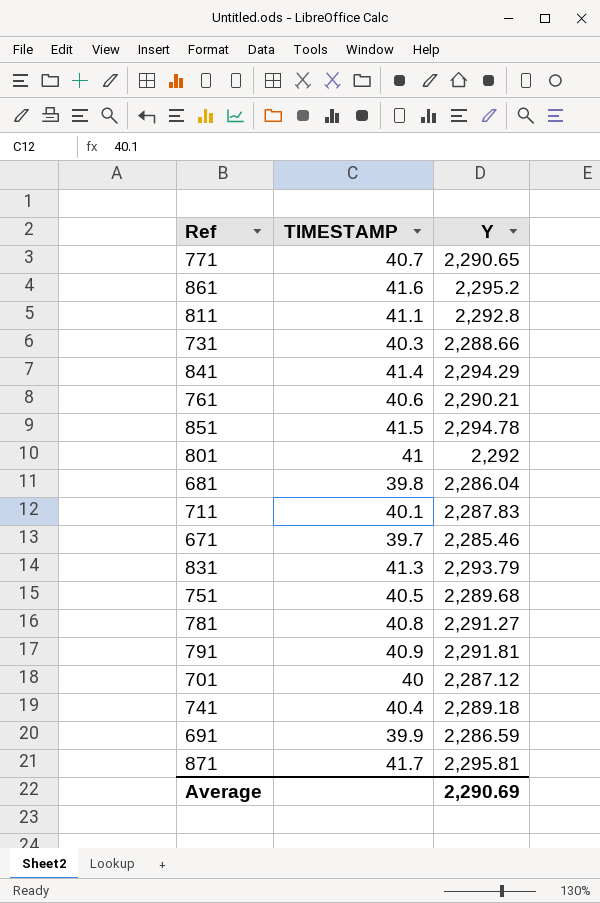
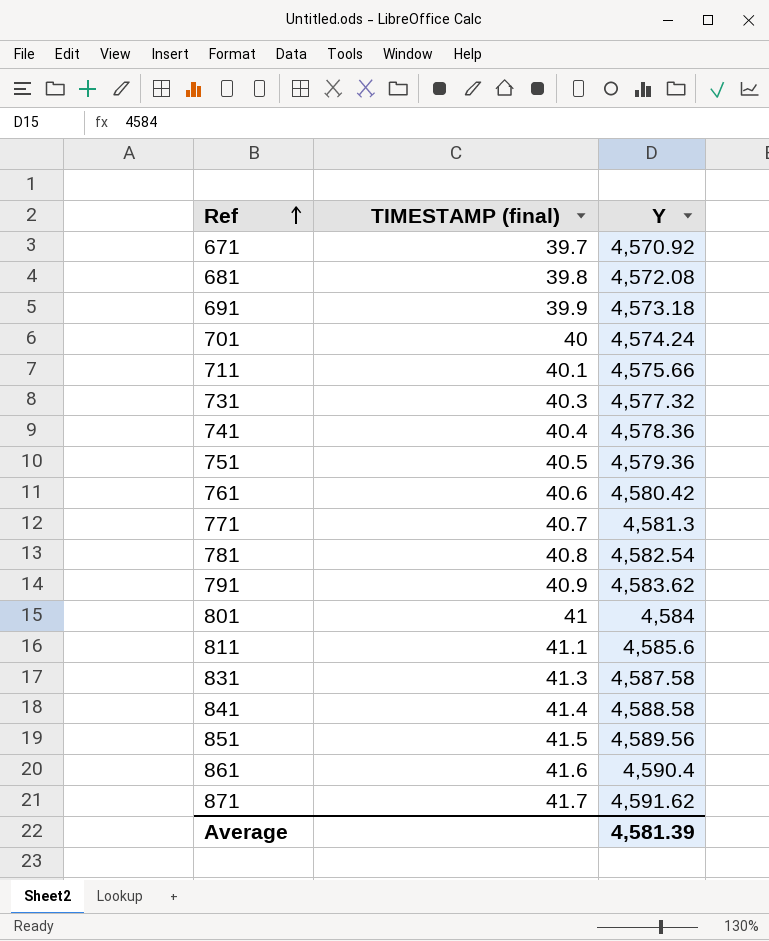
row order: none -> Ref ascending
column name: TIMESTAMP -> TIMESTAMP (final)
671 | Y: 2,285.46 -> 4,570.92
681 | Y: 2,286.04 -> 4,572.08
691 | Y: 2,286.59 -> 4,573.18
701 | Y: 2,287.12 -> 4,574.24
711 | Y: 2,287.83 -> 4,575.66
731 | Y: 2,288.66 -> 4,577.32
741 | Y: 2,289.18 -> 4,578.36
751 | Y: 2,289.68 -> 4,579.36
761 | Y: 2,290.21 -> 4,580.42
771 | Y: 2,290.65 -> 4,581.3
781 | Y: 2,291.27 -> 4,582.54
791 | Y: 2,291.81 -> 4,583.62
801 | Y: 2,292 -> 4,584
811 | Y: 2,292.8 -> 4,585.6
831 | Y: 2,293.79 -> 4,587.58
841 | Y: 2,294.29 -> 4,588.58
851 | Y: 2,294.78 -> 4,589.56
861 | Y: 2,295.2 -> 4,590.4
871 | Y: 2,295.81 -> 4,591.62
Average | Y: 2,290.69 -> 4,581.39

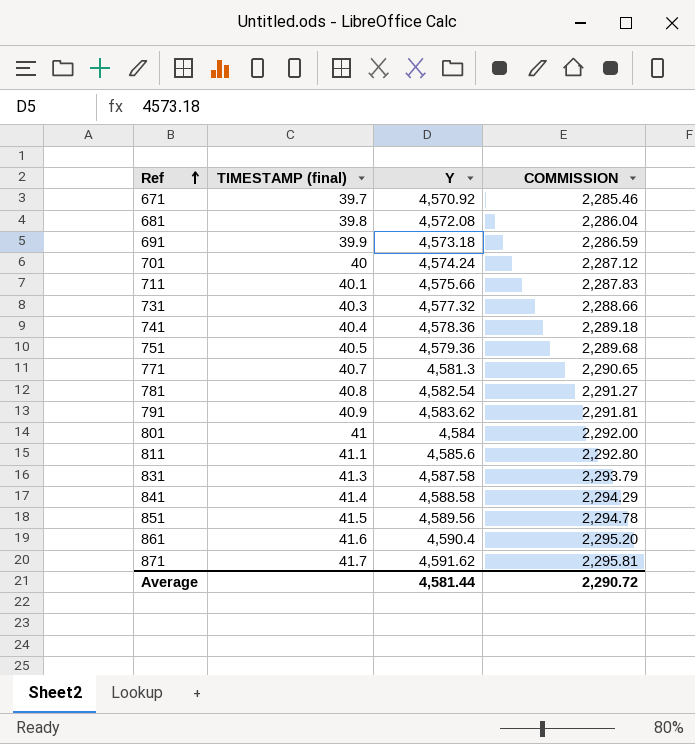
column COMMISSION | formula: none -> [Y] * 0.5
row 761: 40.6 | 4,580.42 -> none
Average | Y: 4,581.39 -> 4,581.44

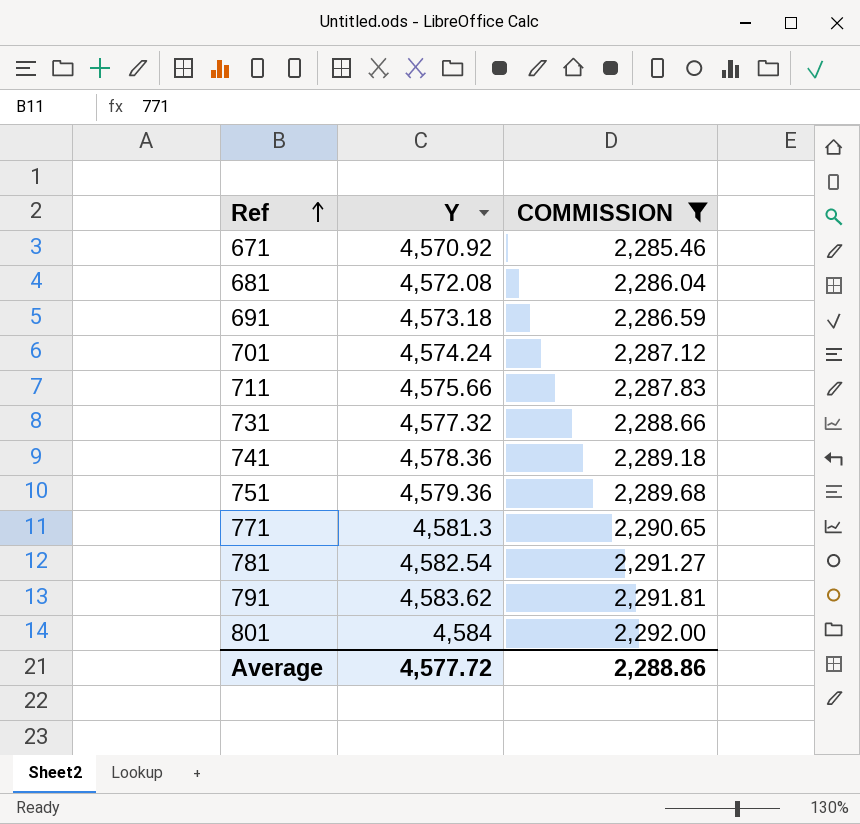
filter: none -> COMMISSION <= 2,292.00
column TIMESTAMP (final) | position: 2 -> none
Average | Y: 4,581.44 -> 4,577.72
Average | COMMISSION: 2,290.72 -> 2,288.86

